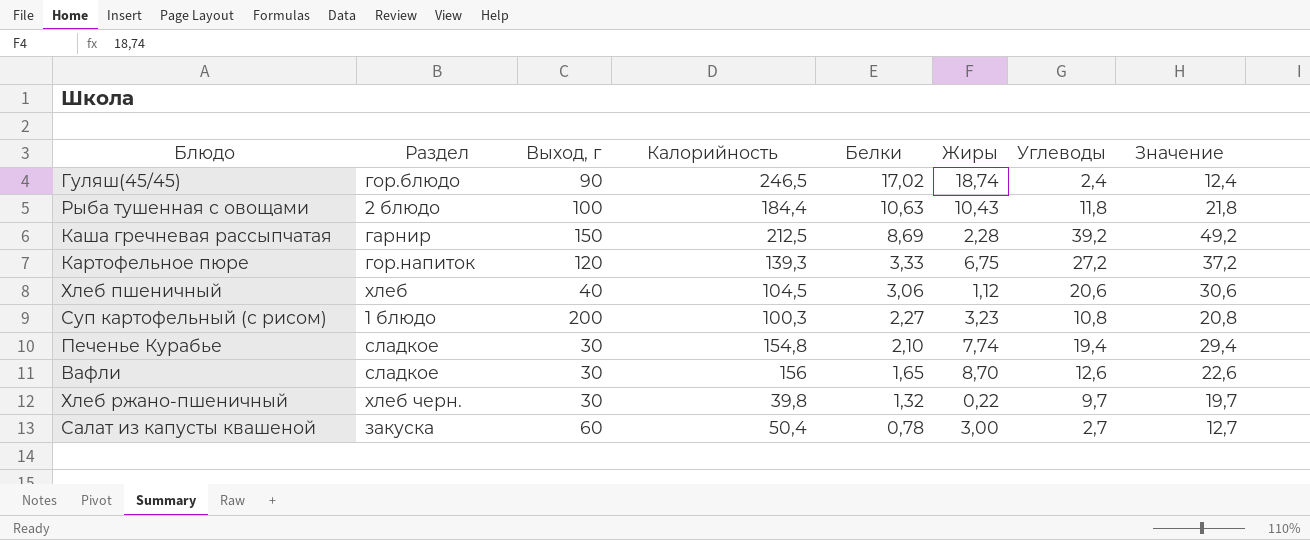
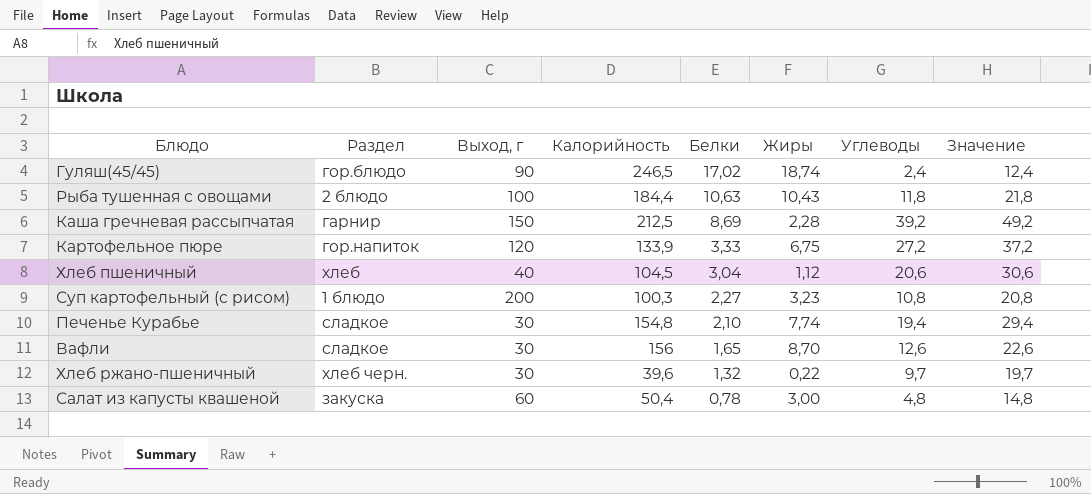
Картофельное пюре | Калорийность: 139,3 -> 133,9
Хлеб пшеничный | Белки: 3,06 -> 3,04
Хлеб ржано-пшеничный | Калорийность: 39,8 -> 39,6
Салат из капусты квашеной | Углеводы: 2,7 -> 4,8
Салат из капусты квашеной | Значение: 12,7 -> 14,8

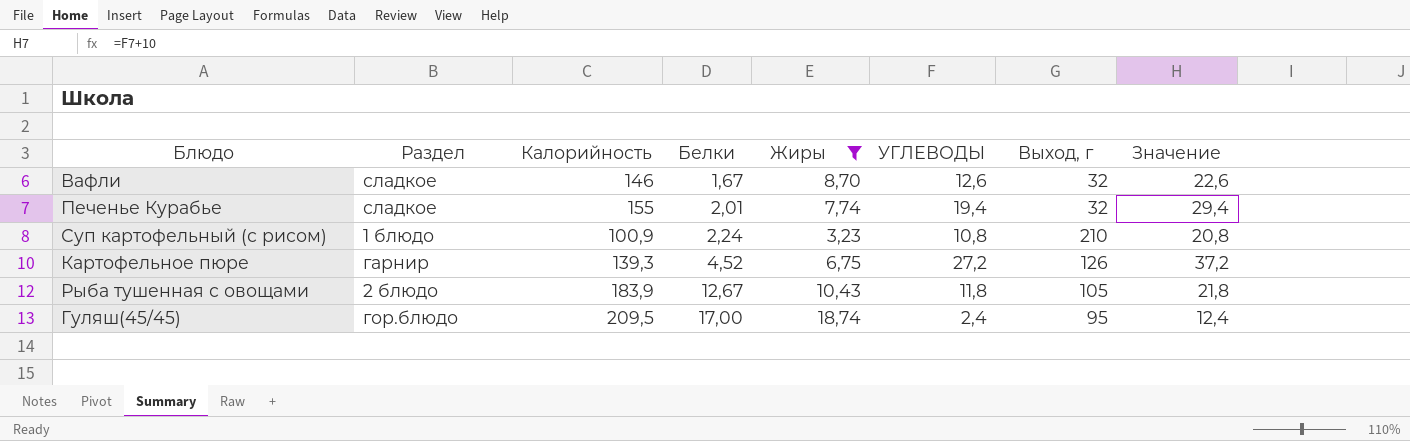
filter: none -> Жиры >= 3,23
row order: Белки descending -> Белки ascending
column name: Углеводы -> УГЛЕВОДЫ
column Выход, г | position: 3 -> 7
Вафли | Калорийность: 156 -> 146
Вафли | Белки: 1,65 -> 1,67
Вафли | Выход, г: 30 -> 32
Печенье Курабье | Калорийность: 154,8 -> 155
Печенье Курабье | Белки: 2,10 -> 2,01
Печенье Курабье | Выход, г: 30 -> 32
Суп картофельный (с рисом) | Калорийность: 100,3 -> 100,9
Суп картофельный (с рисом) | Белки: 2,27 -> 2,24
Суп картофельный (с рисом) | Выход, г: 200 -> 210
Картофельное пюре | Раздел: гор.напиток -> гарнир
Картофельное пюре | Калорийность: 133,9 -> 139,3
Картофельное пюре | Белки: 3,33 -> 4,52
Картофельное пюре | Выход, г: 120 -> 126
Рыба тушенная с овощами | Калорийность: 184,4 -> 183,9
Рыба тушенная с овощами | Белки: 10,63 -> 12,67
Рыба тушенная с овощами | Выход, г: 100 -> 105
Гуляш(45/45) | Калорийность: 246,5 -> 209,5
Гуляш(45/45) | Белки: 17,02 -> 17,00
Гуляш(45/45) | Выход, г: 90 -> 95

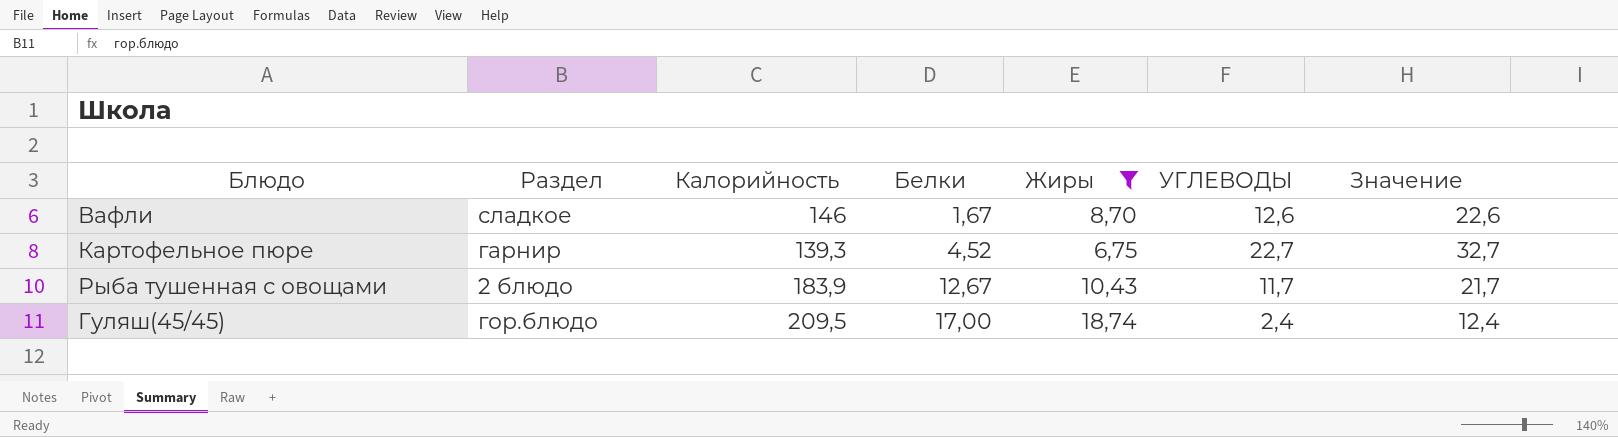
column Выход, г | position: 7 -> none
row Печенье Курабье: сладкое | 155 | 2,01 | 7,74 | 19,4 | 32 | 29,4 -> none
row Суп картофельный (с рисом): 1 блюдо | 100,9 | 2,24 | 3,23 | 10,8 | 210 | 20,8 -> none
Картофельное пюре | УГЛЕВОДЫ: 27,2 -> 22,7
Картофельное пюре | Значение: 37,2 -> 32,7
Рыба тушенная с овощами | УГЛЕВОДЫ: 11,8 -> 11,7
Рыба тушенная с овощами | Значение: 21,8 -> 21,7

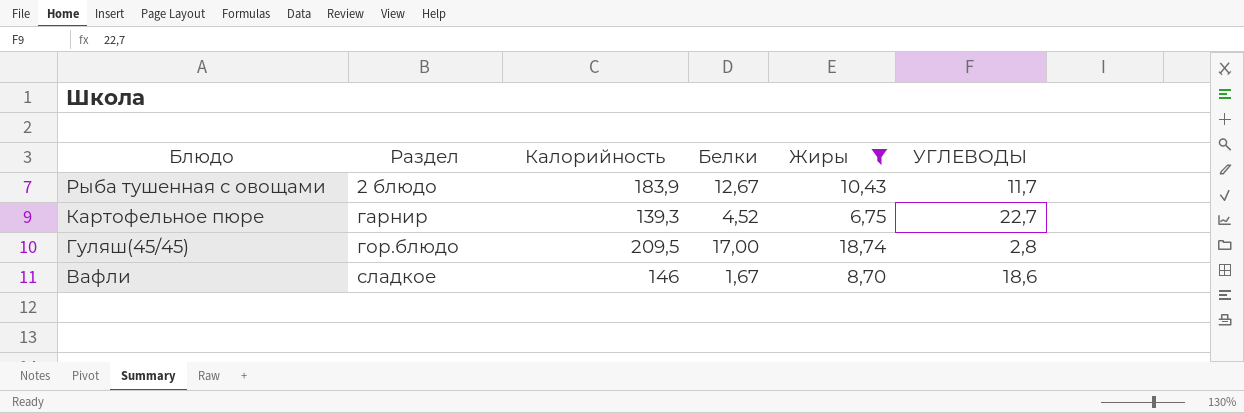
row order: Белки ascending -> Блюдо descending
column Значение | formula: [УГЛЕВОДЫ] + 10 -> none
Гуляш(45/45) | УГЛЕВОДЫ: 2,4 -> 2,8
Вафли | УГЛЕВОДЫ: 12,6 -> 18,6

